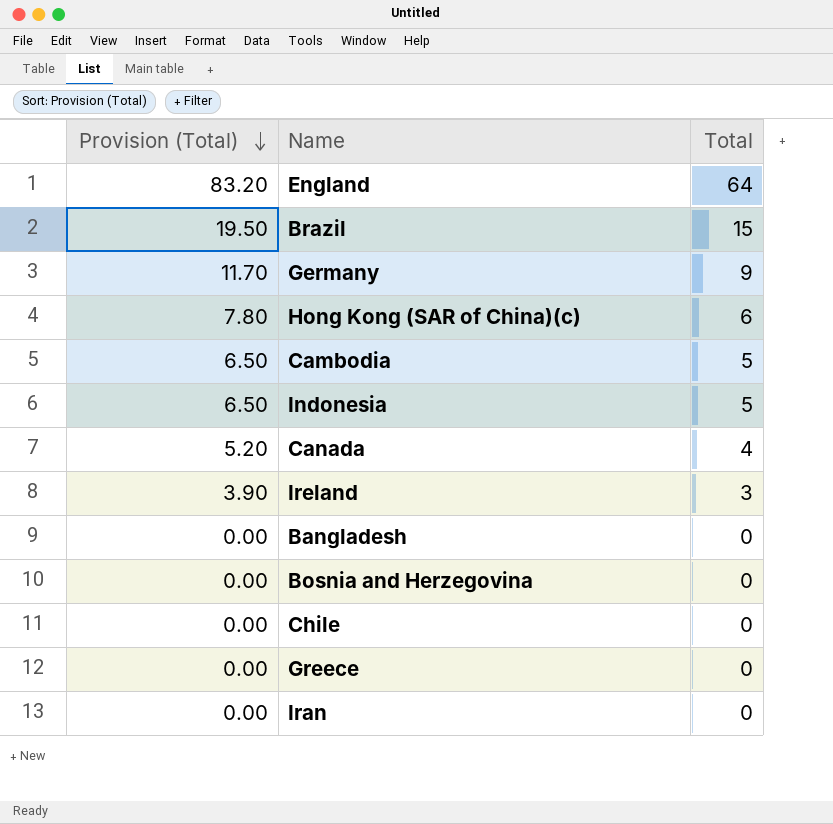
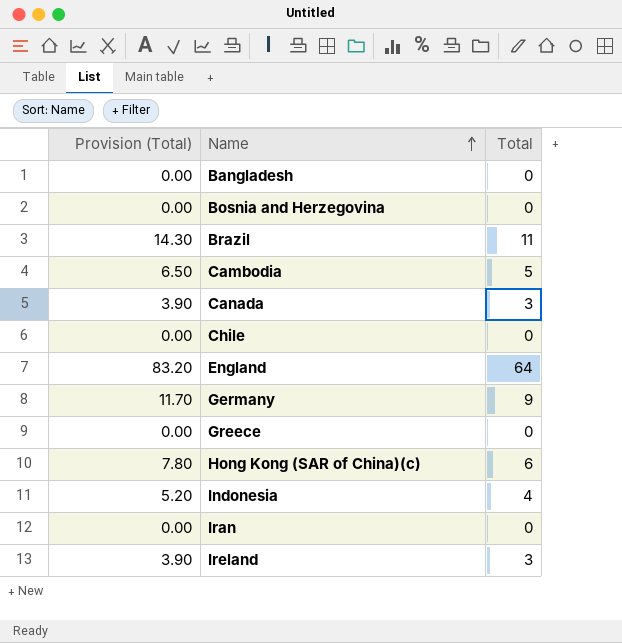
row order: Provision (Total) descending -> Name ascending
Brazil | Provision (Total): 19.50 -> 14.30
Brazil | Total: 15 -> 11
Canada | Provision (Total): 5.20 -> 3.90
Canada | Total: 4 -> 3
Indonesia | Provision (Total): 6.50 -> 5.20
Indonesia | Total: 5 -> 4

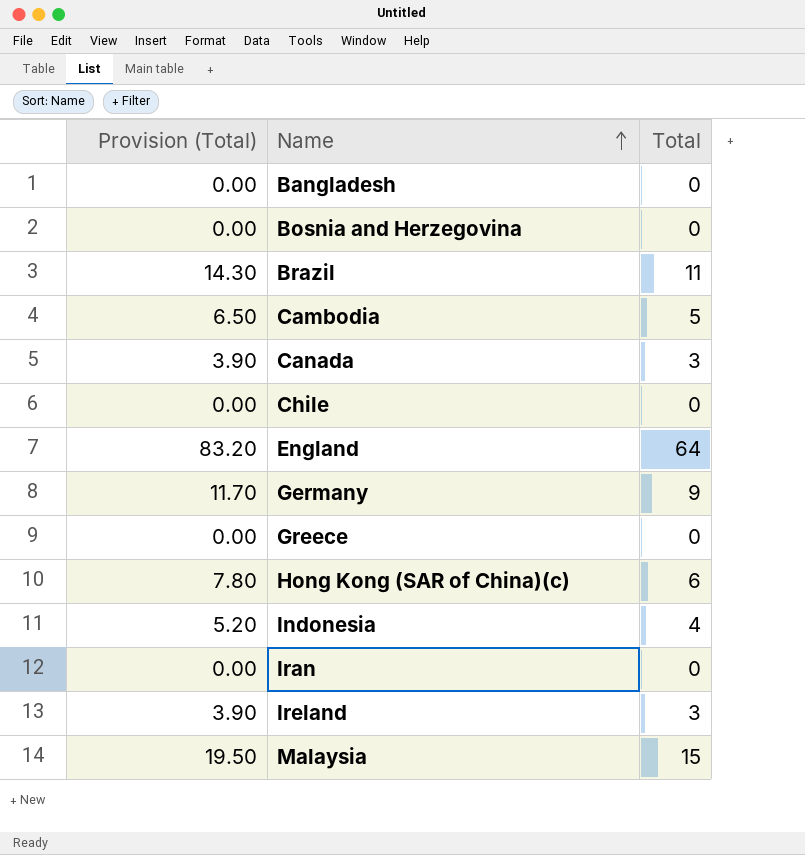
row Malaysia: none -> 19.50 | 15

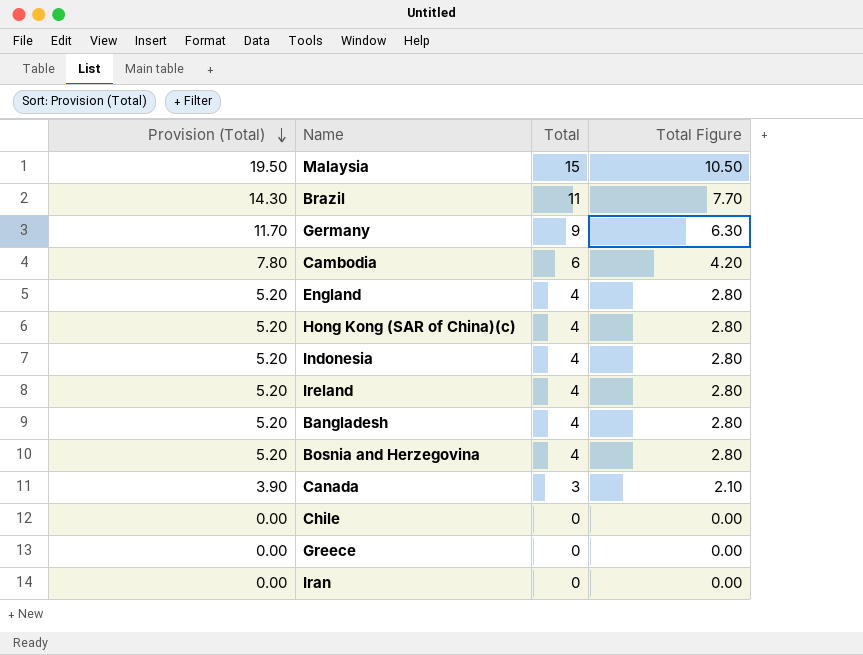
row order: Name ascending -> Provision (Total) descending
column Total Figure | formula: none -> [Total] * 0.7
Cambodia | Provision (Total): 6.50 -> 7.80
Cambodia | Total: 5 -> 6
England | Provision (Total): 83.20 -> 5.20
England | Total: 64 -> 4
Hong Kong (SAR of China)(c) | Provision (Total): 7.80 -> 5.20
Hong Kong (SAR of China)(c) | Total: 6 -> 4
Ireland | Provision (Total): 3.90 -> 5.20
Ireland | Total: 3 -> 4
Bangladesh | Provision (Total): 0.00 -> 5.20
Bangladesh | Total: 0 -> 4
Bosnia and Herzegovina | Provision (Total): 0.00 -> 5.20
Bosnia and Herzegovina | Total: 0 -> 4

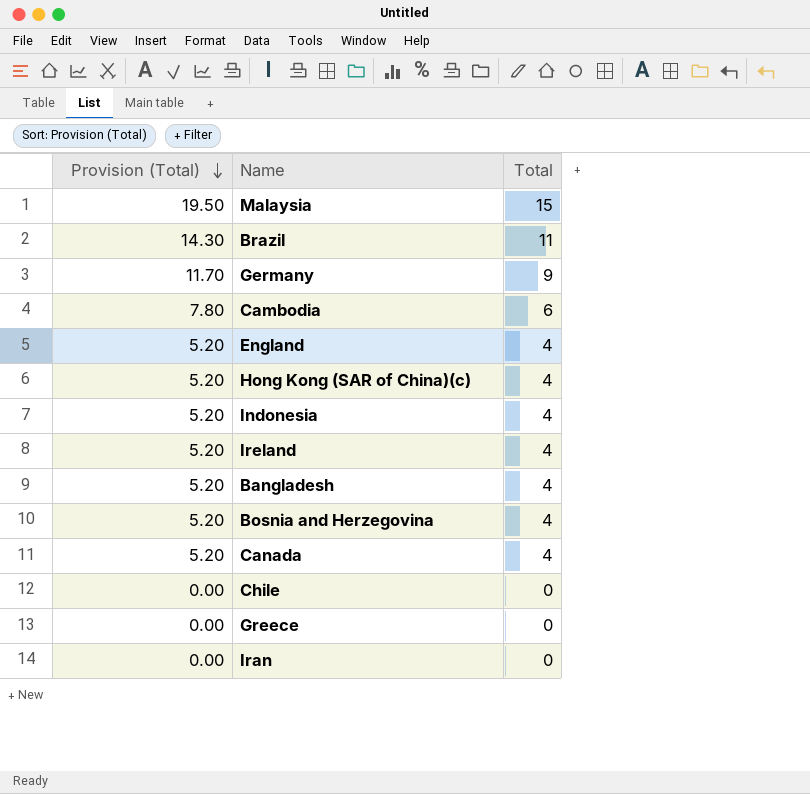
column Total Figure | formula: [Total] * 0.7 -> none
Canada | Provision (Total): 3.90 -> 5.20
Canada | Total: 3 -> 4

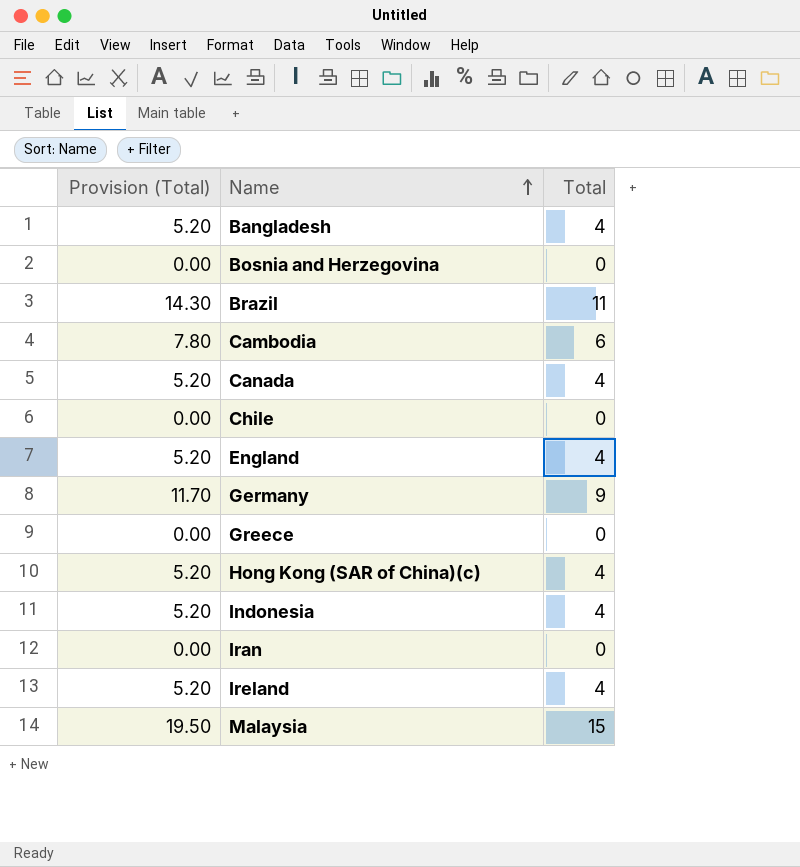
row order: Provision (Total) descending -> Name ascending
Bosnia and Herzegovina | Provision (Total): 5.20 -> 0.00
Bosnia and Herzegovina | Total: 4 -> 0

